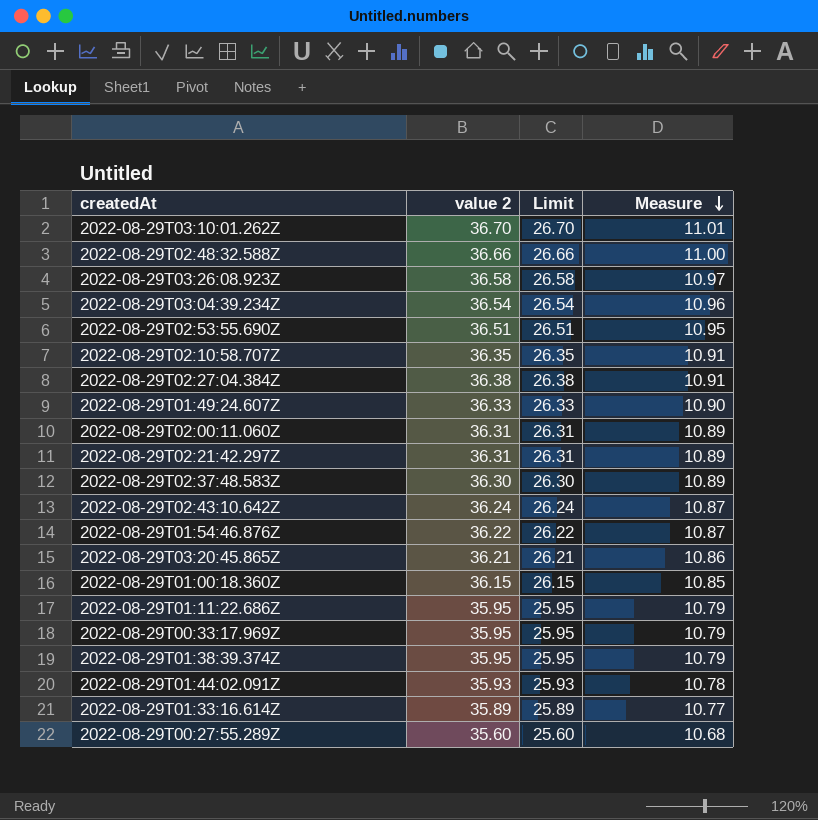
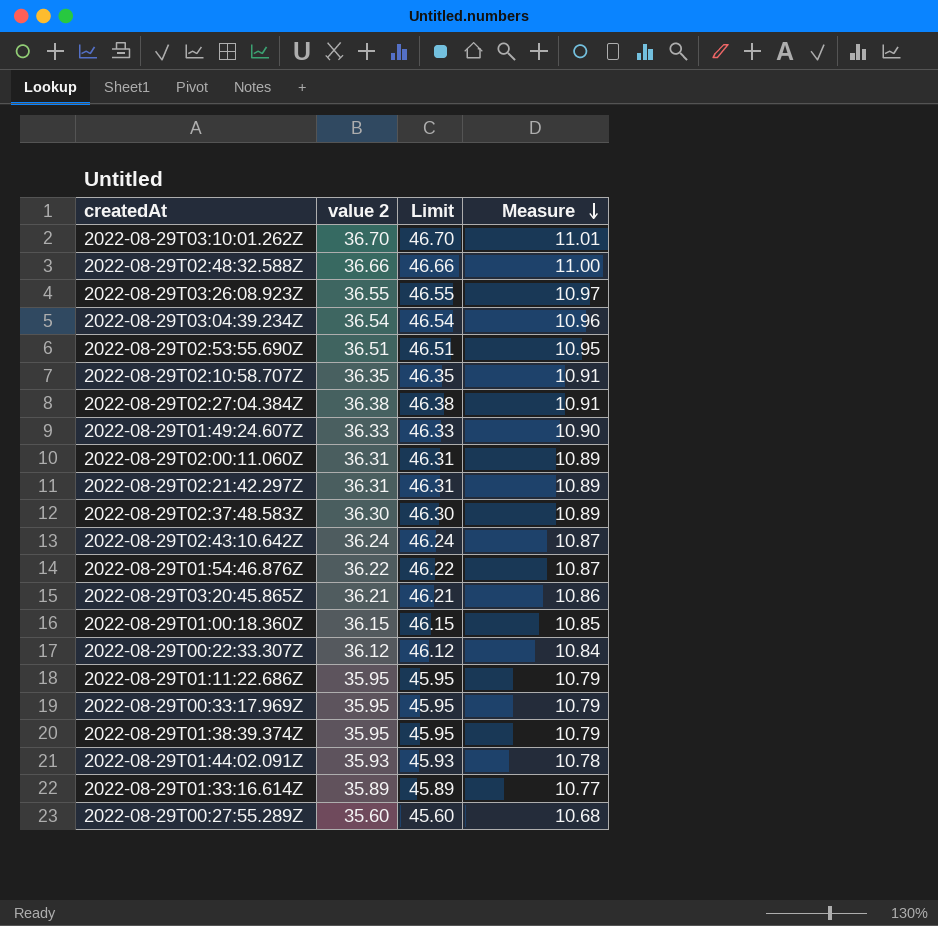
column Limit | formula: [value 2] - 10 -> [value 2] + 10
2022-08-29T03:26:08.923Z | value 2: 36.58 -> 36.55
row 2022-08-29T00:22:33.307Z: none -> 36.12 | 46.12 | 10.84

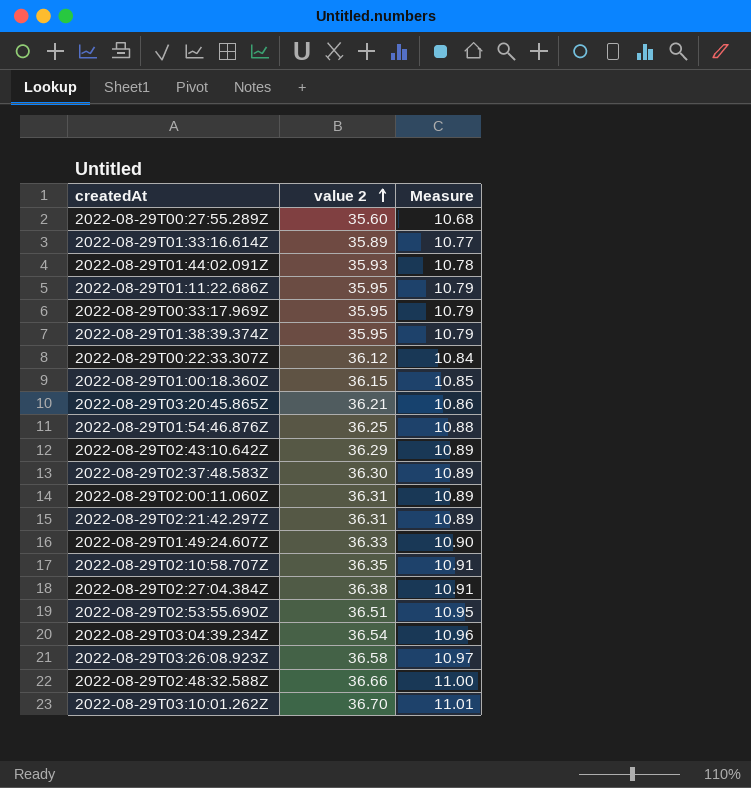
row order: Measure descending -> value 2 ascending
column Limit | formula: [value 2] + 10 -> none
2022-08-29T01:54:46.876Z | value 2: 36.22 -> 36.25
2022-08-29T01:54:46.876Z | Measure: 10.87 -> 10.88
2022-08-29T02:43:10.642Z | value 2: 36.24 -> 36.29
2022-08-29T02:43:10.642Z | Measure: 10.87 -> 10.89
2022-08-29T03:26:08.923Z | value 2: 36.55 -> 36.58

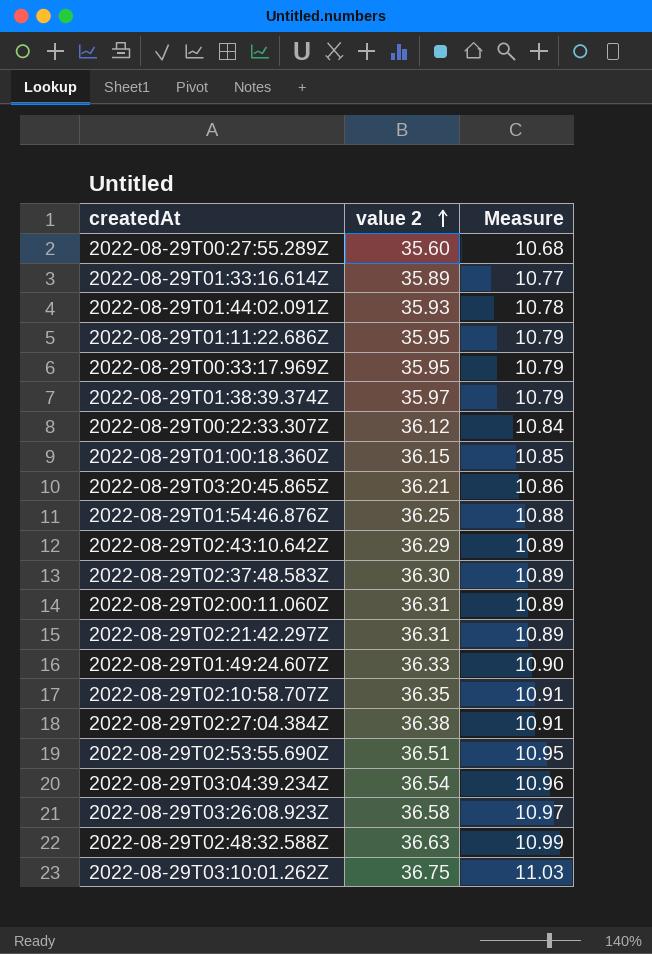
2022-08-29T01:38:39.374Z | value 2: 35.95 -> 35.97
2022-08-29T02:48:32.588Z | value 2: 36.66 -> 36.63
2022-08-29T02:48:32.588Z | Measure: 11.00 -> 10.99
2022-08-29T03:10:01.262Z | value 2: 36.70 -> 36.75
2022-08-29T03:10:01.262Z | Measure: 11.01 -> 11.03

